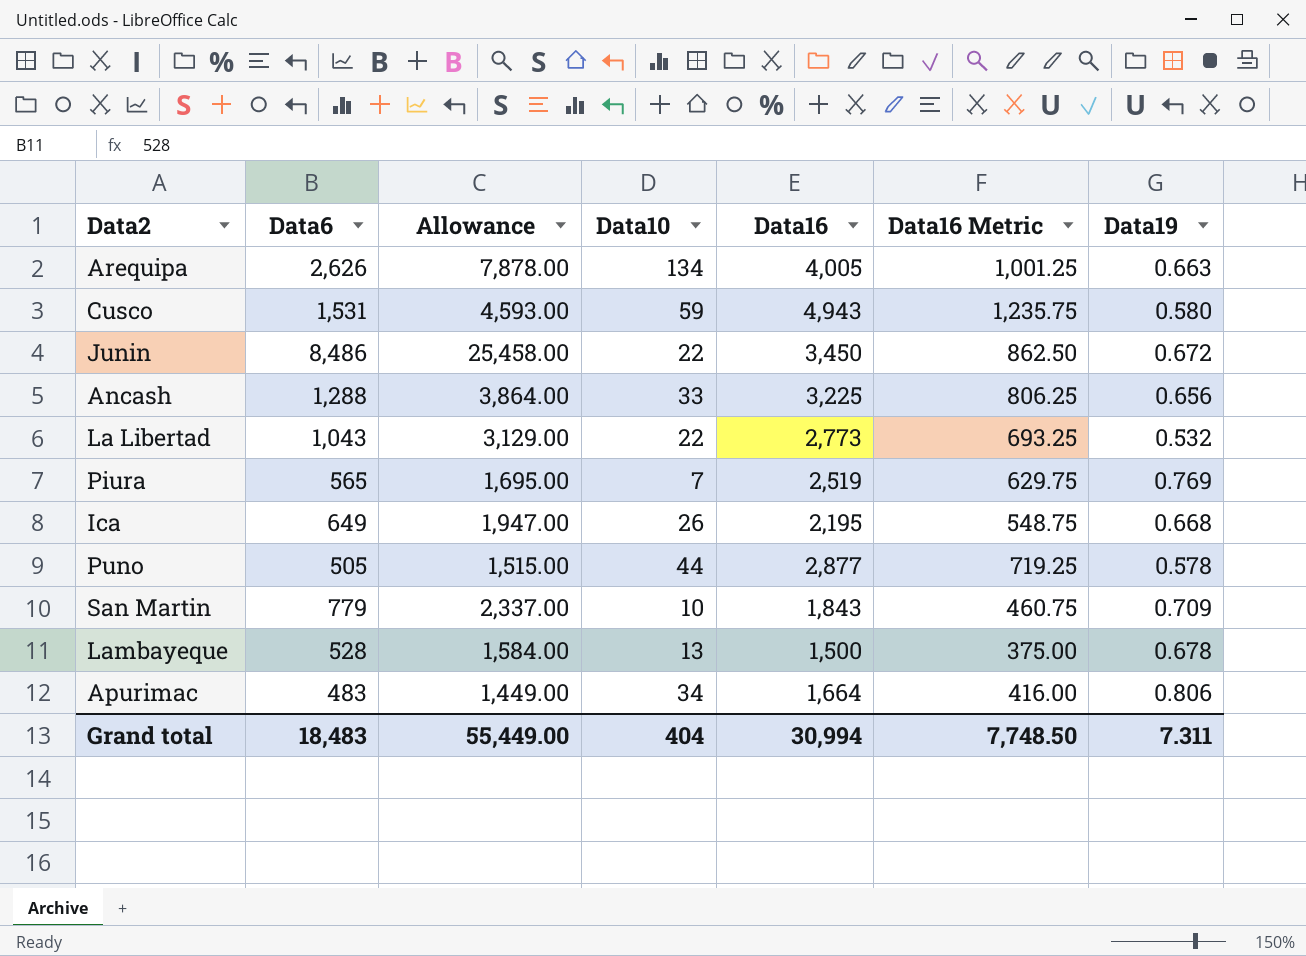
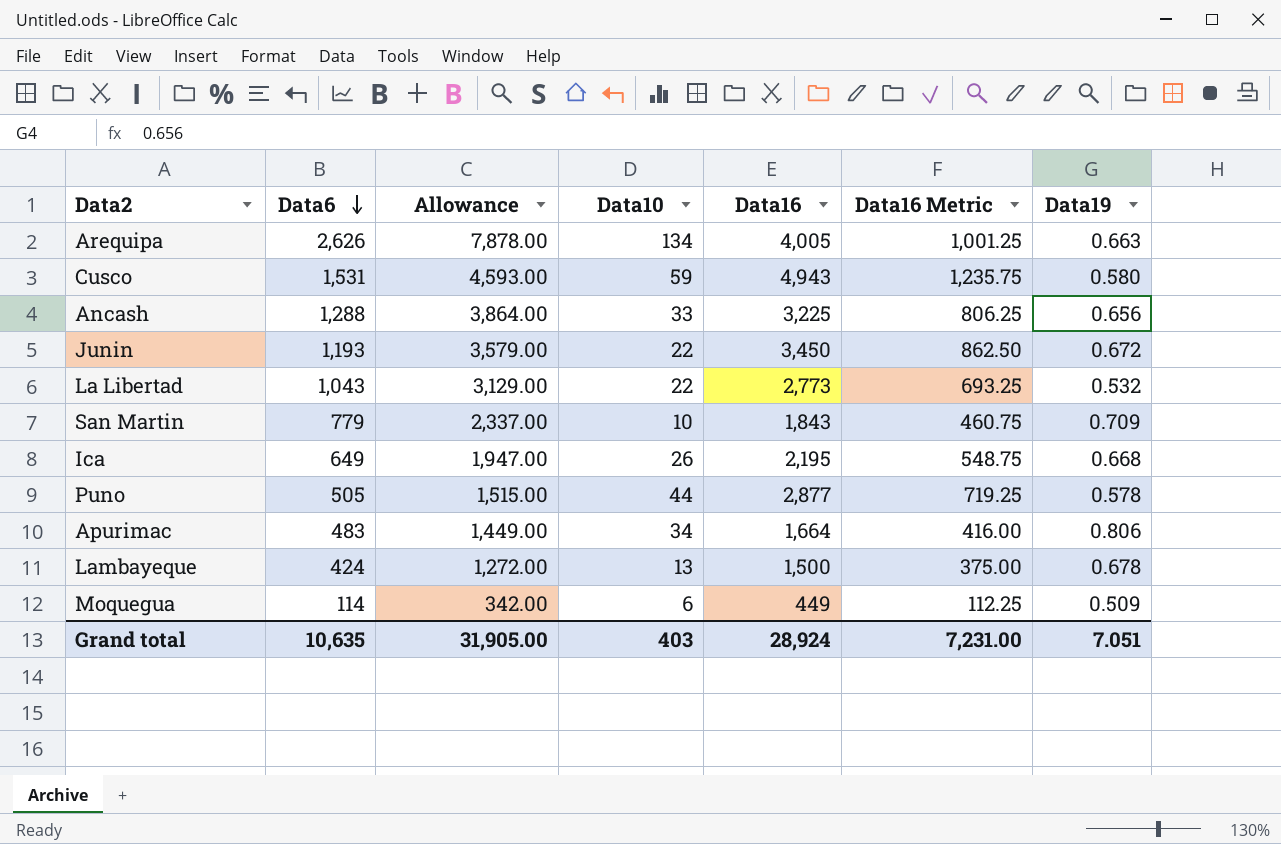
row order: none -> Data6 descending
row Piura: 565 | 1,695.00 | 7 | 2,519 | 629.75 | 0.769 -> none
Junin | Data6: 8,486 -> 1,193
Junin | Allowance: 25,458.00 -> 3,579.00
Lambayeque | Data6: 528 -> 424
Lambayeque | Allowance: 1,584.00 -> 1,272.00
row Moquegua: none -> 114 | 342.00 | 6 | 449 | 112.25 | 0.509
Grand total | Data6: 18,483 -> 10,635
Grand total | Allowance: 55,449.00 -> 31,905.00
Grand total | Data10: 404 -> 403
Grand total | Data16: 30,994 -> 28,924
Grand total | Data16 Metric: 7,748.50 -> 7,231.00
Grand total | Data19: 7.311 -> 7.051

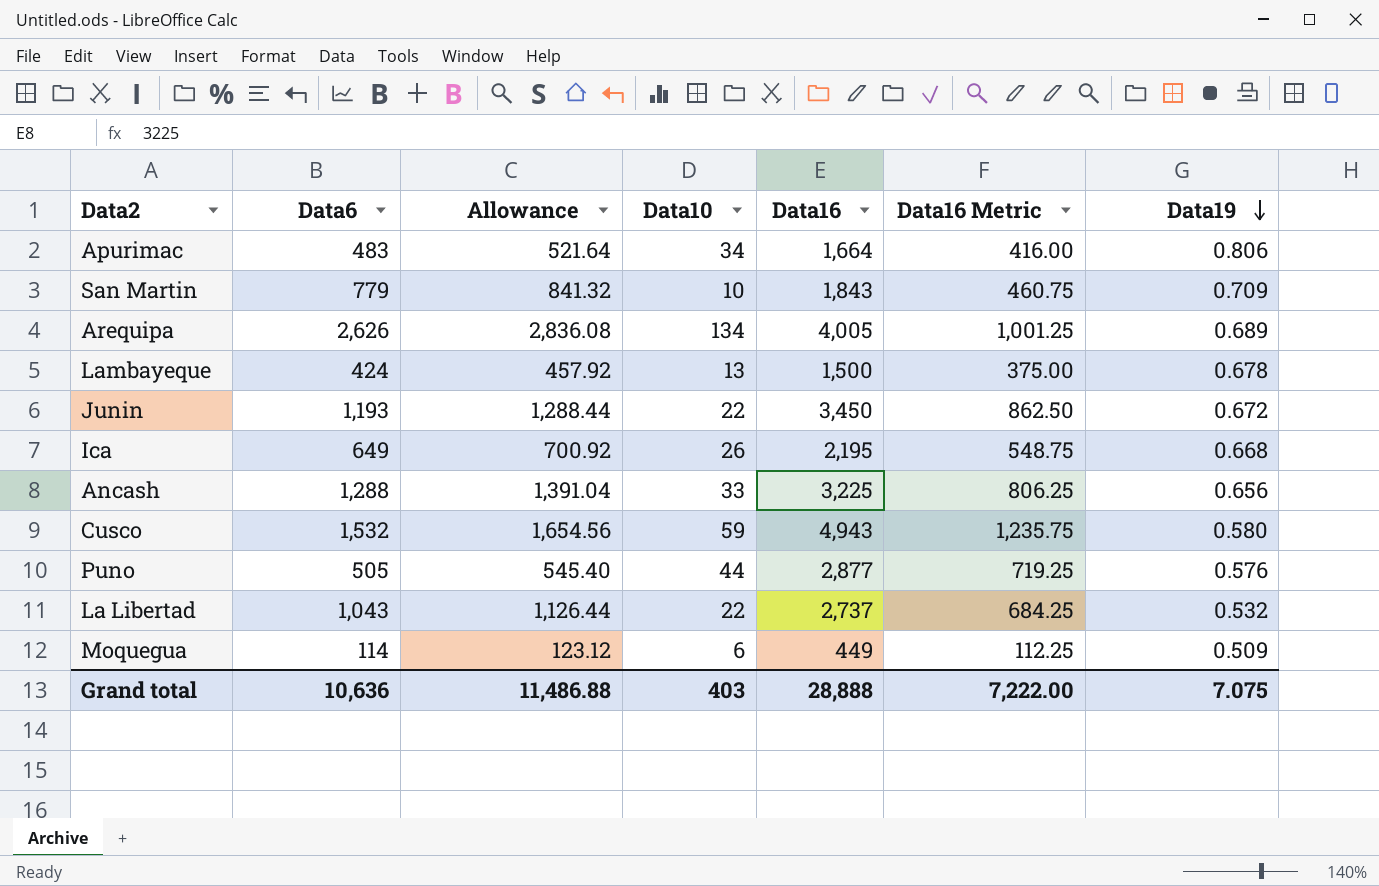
row order: Data6 descending -> Data19 descending
column Allowance | formula: [Data6] * 3 -> [Data6] * 1.08
Arequipa | Data19: 0.663 -> 0.689
Cusco | Data6: 1,531 -> 1,532
Puno | Data19: 0.578 -> 0.576
La Libertad | Data16: 2,773 -> 2,737
La Libertad | Data16 Metric: 693.25 -> 684.25
Grand total | Data6: 10,635 -> 10,636
Grand total | Allowance: 31,905.00 -> 11,486.88
Grand total | Data16: 28,924 -> 28,888
Grand total | Data16 Metric: 7,231.00 -> 7,222.00
Grand total | Data19: 7.051 -> 7.075

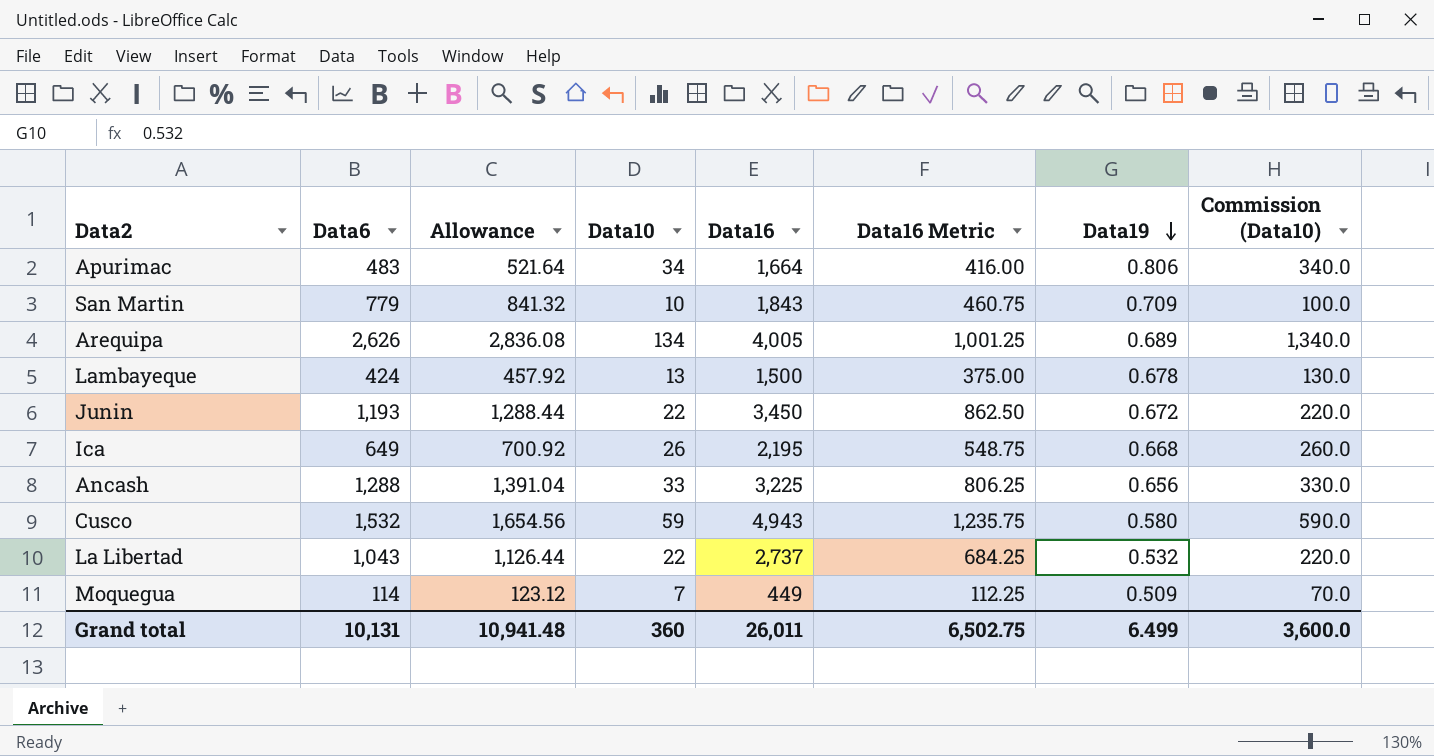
column Commission (Data10) | formula: none -> [Data10] * 10
row Puno: 505 | 545.40 | 44 | 2,877 | 719.25 | 0.576 -> none
Moquegua | Data10: 6 -> 7
Grand total | Data6: 10,636 -> 10,131
Grand total | Allowance: 11,486.88 -> 10,941.48
Grand total | Data10: 403 -> 360
Grand total | Data16: 28,888 -> 26,011
Grand total | Data16 Metric: 7,222.00 -> 6,502.75
Grand total | Data19: 7.075 -> 6.499

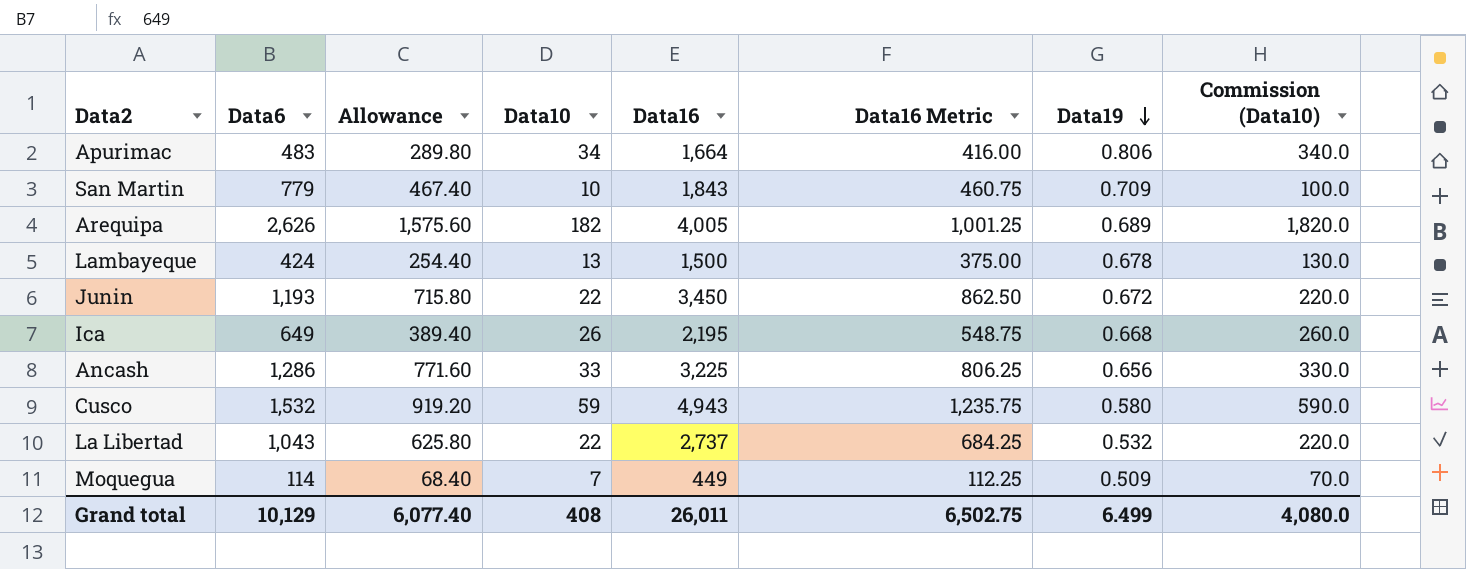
column Allowance | formula: [Data6] * 1.08 -> [Data6] * 0.6
Arequipa | Data10: 134 -> 182
Arequipa | Commission (Data10): 1,340.0 -> 1,820.0
Ancash | Data6: 1,288 -> 1,286
Grand total | Data6: 10,131 -> 10,129
Grand total | Allowance: 10,941.48 -> 6,077.40
Grand total | Data10: 360 -> 408
Grand total | Commission (Data10): 3,600.0 -> 4,080.0

